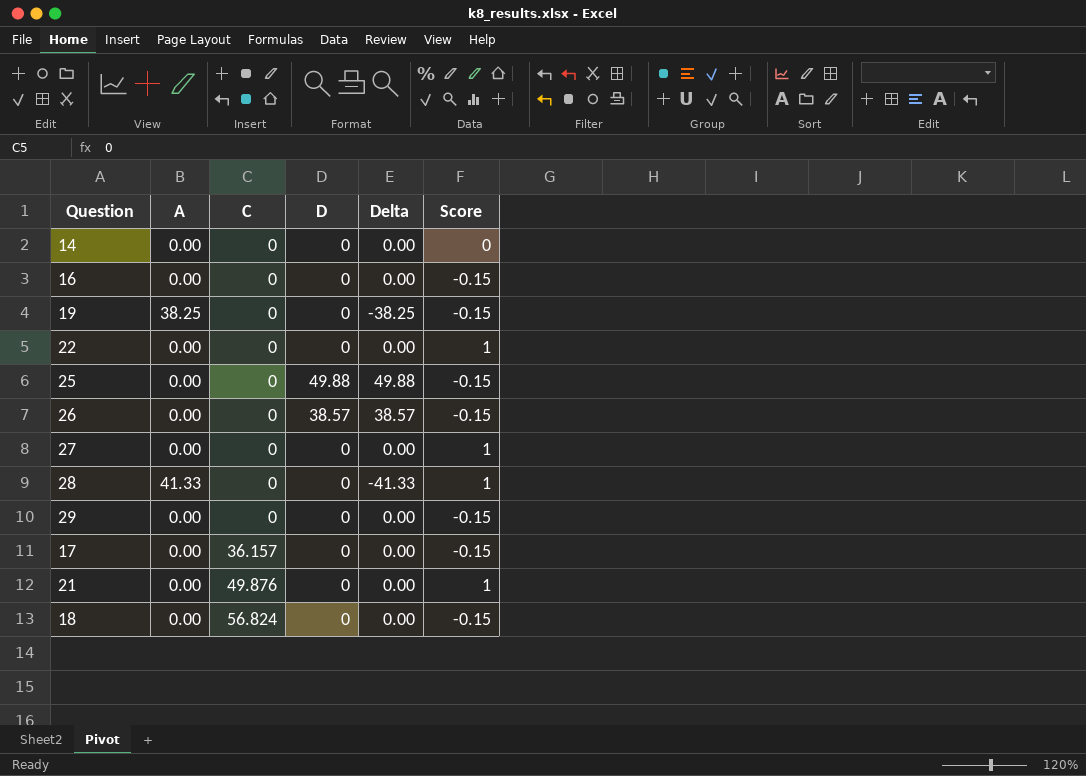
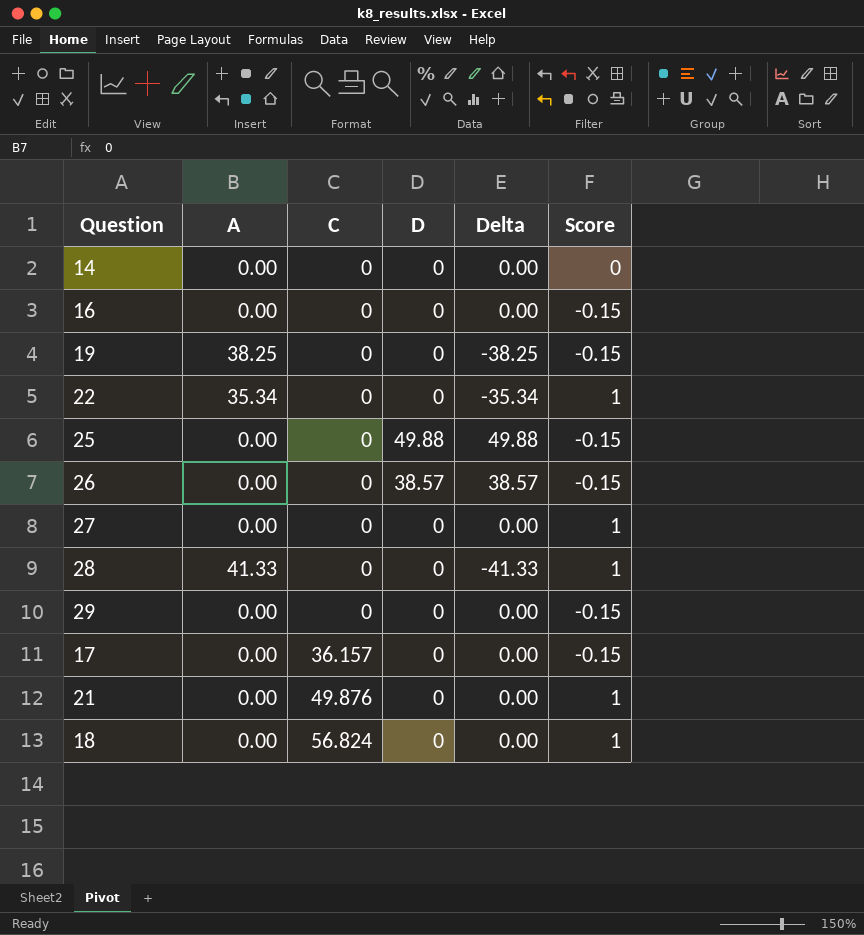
22 | A: 0.00 -> 35.34
22 | Delta: 0.00 -> -35.34
18 | Score: -0.15 -> 1

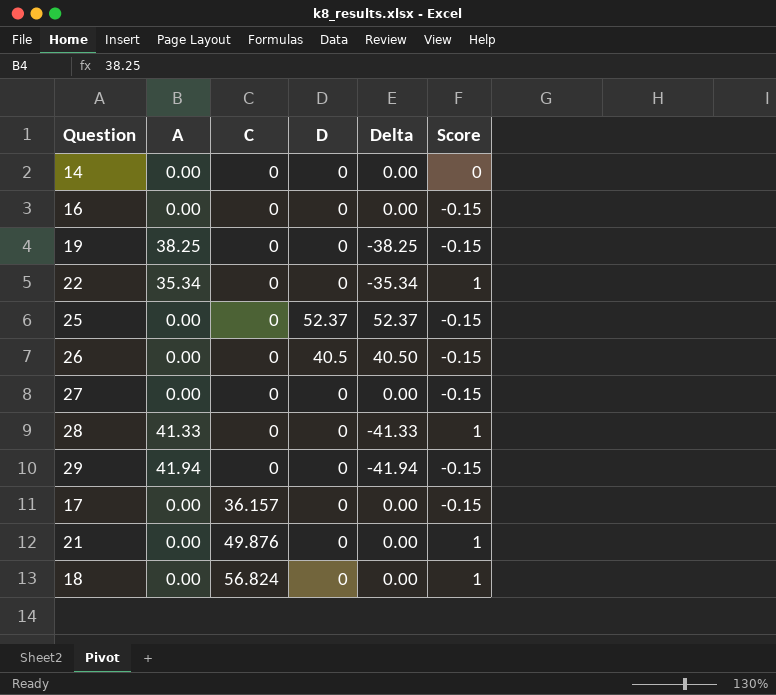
25 | D: 49.88 -> 52.37
25 | Delta: 49.88 -> 52.37
26 | D: 38.57 -> 40.5
26 | Delta: 38.57 -> 40.50
27 | Score: 1 -> -0.15
29 | A: 0.00 -> 41.94
29 | Delta: 0.00 -> -41.94

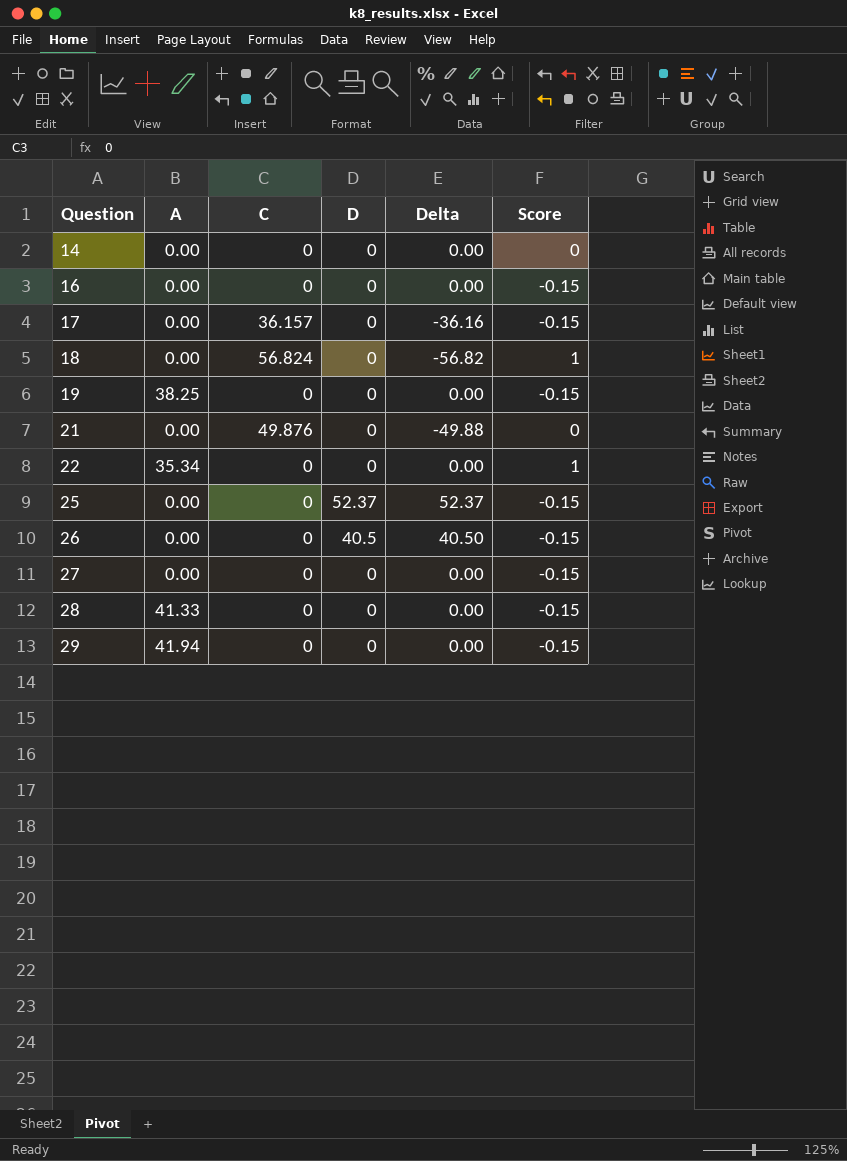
row order: C ascending -> Question ascending
column Delta | formula: [D] - [A] -> [D] - [C]
21 | Score: 1 -> 0
28 | Score: 1 -> -0.15

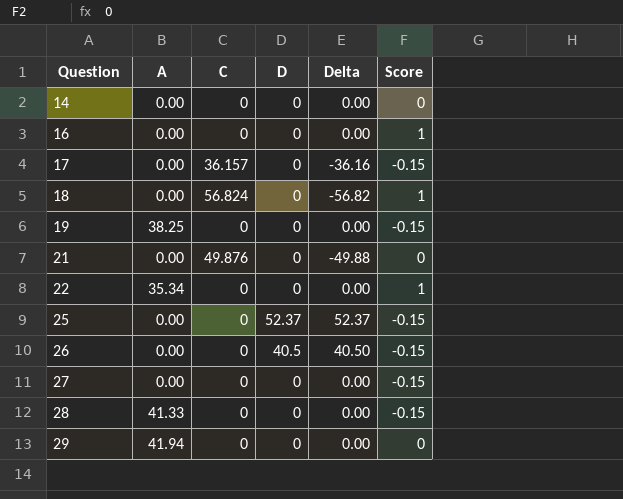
16 | Score: -0.15 -> 1
29 | Score: -0.15 -> 0

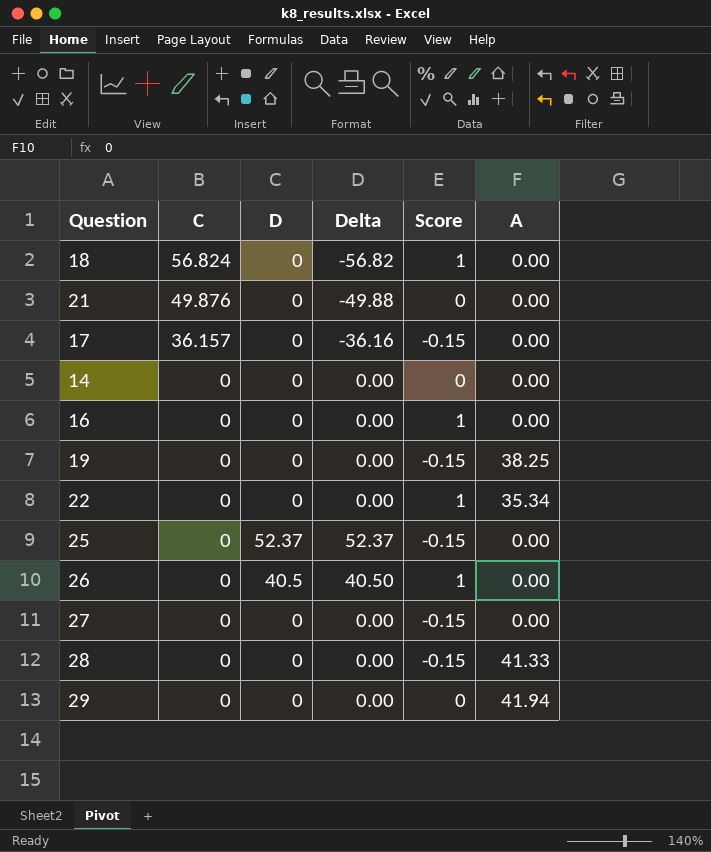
row order: Question ascending -> C descending
column A | position: 2 -> 6
26 | Score: -0.15 -> 1

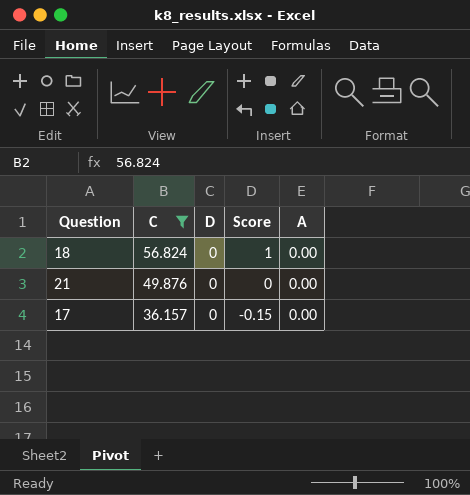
filter: none -> C != 0
column Delta | formula: [D] - [C] -> none

